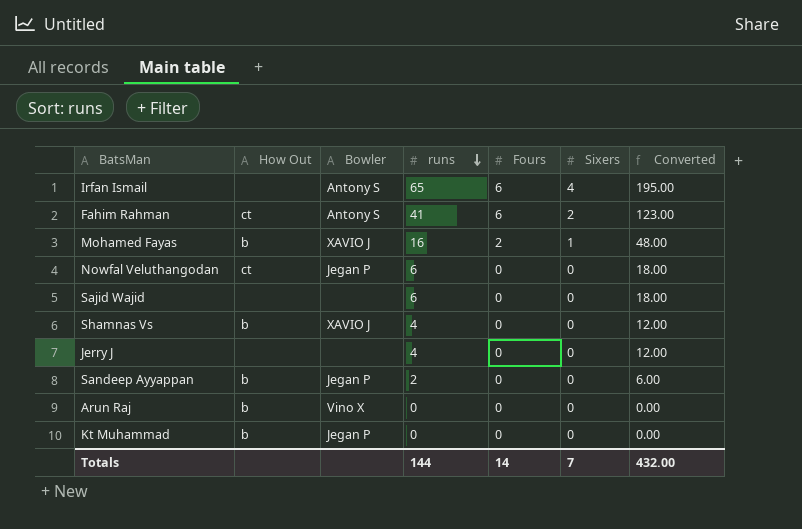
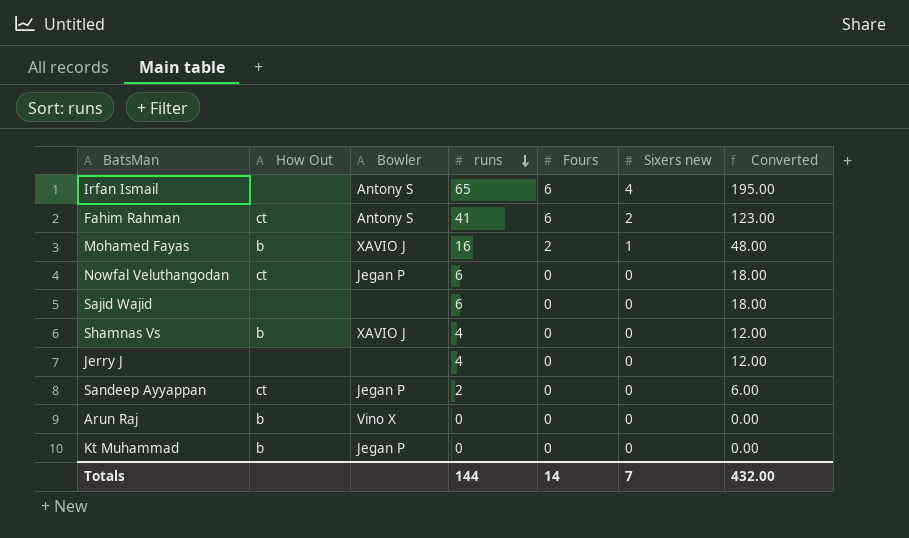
column name: Sixers -> Sixers new
Sandeep Ayyappan | How Out: b -> ct

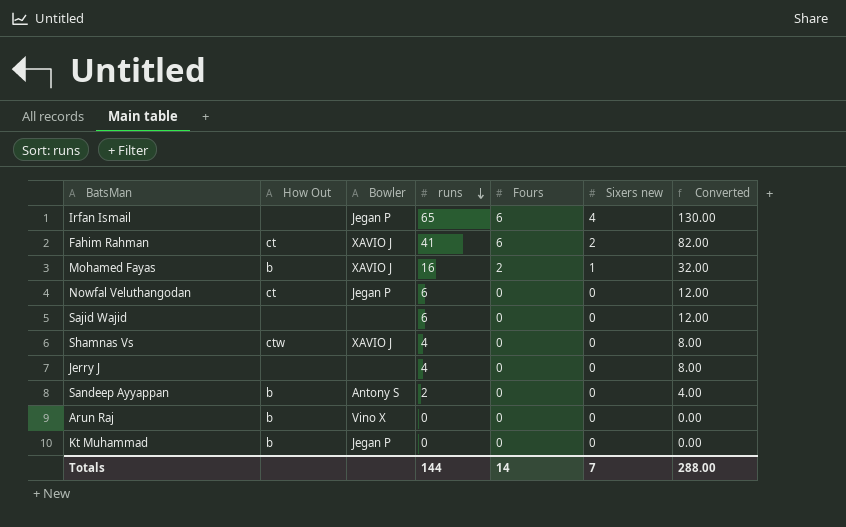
column Converted | formula: [runs] * 3 -> [runs] * 2
Irfan Ismail | Bowler: Antony S -> Jegan P
Fahim Rahman | Bowler: Antony S -> XAVIO J
Shamnas Vs | How Out: b -> ctw
Sandeep Ayyappan | How Out: ct -> b
Sandeep Ayyappan | Bowler: Jegan P -> Antony S
Totals | Converted: 432.00 -> 288.00

